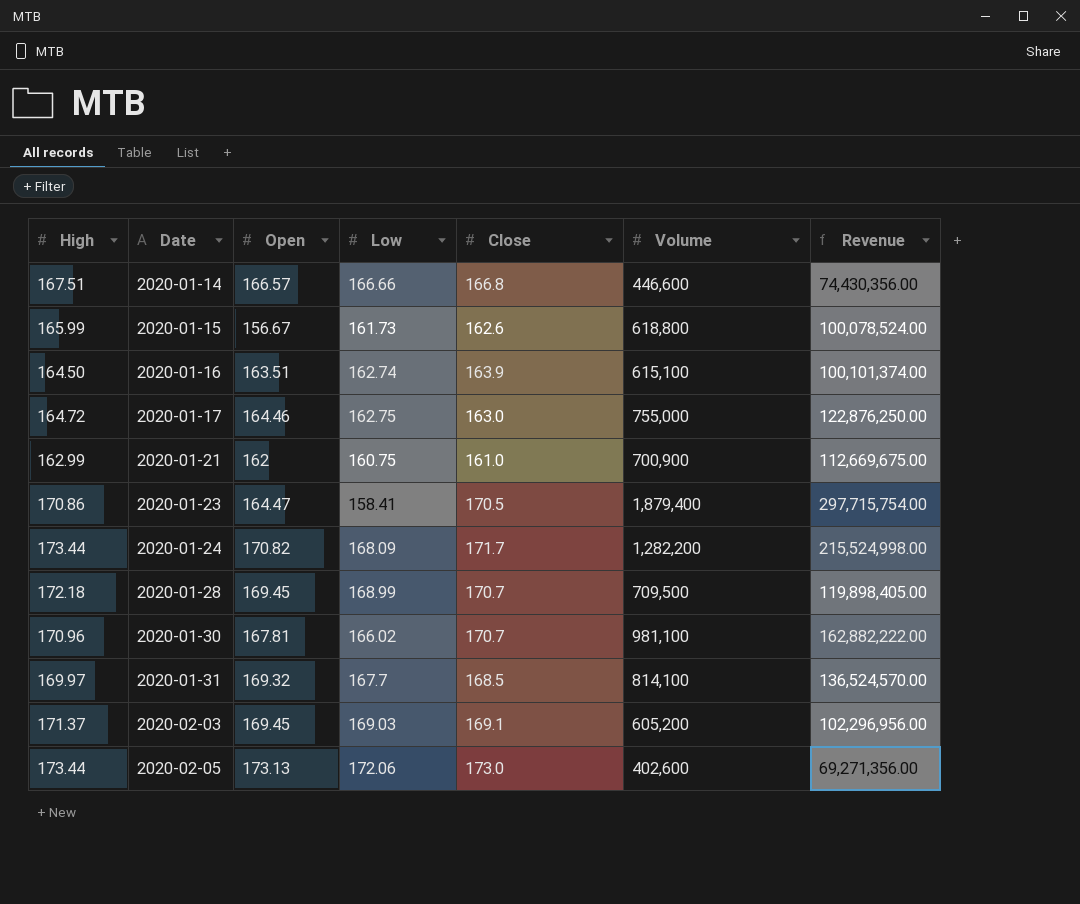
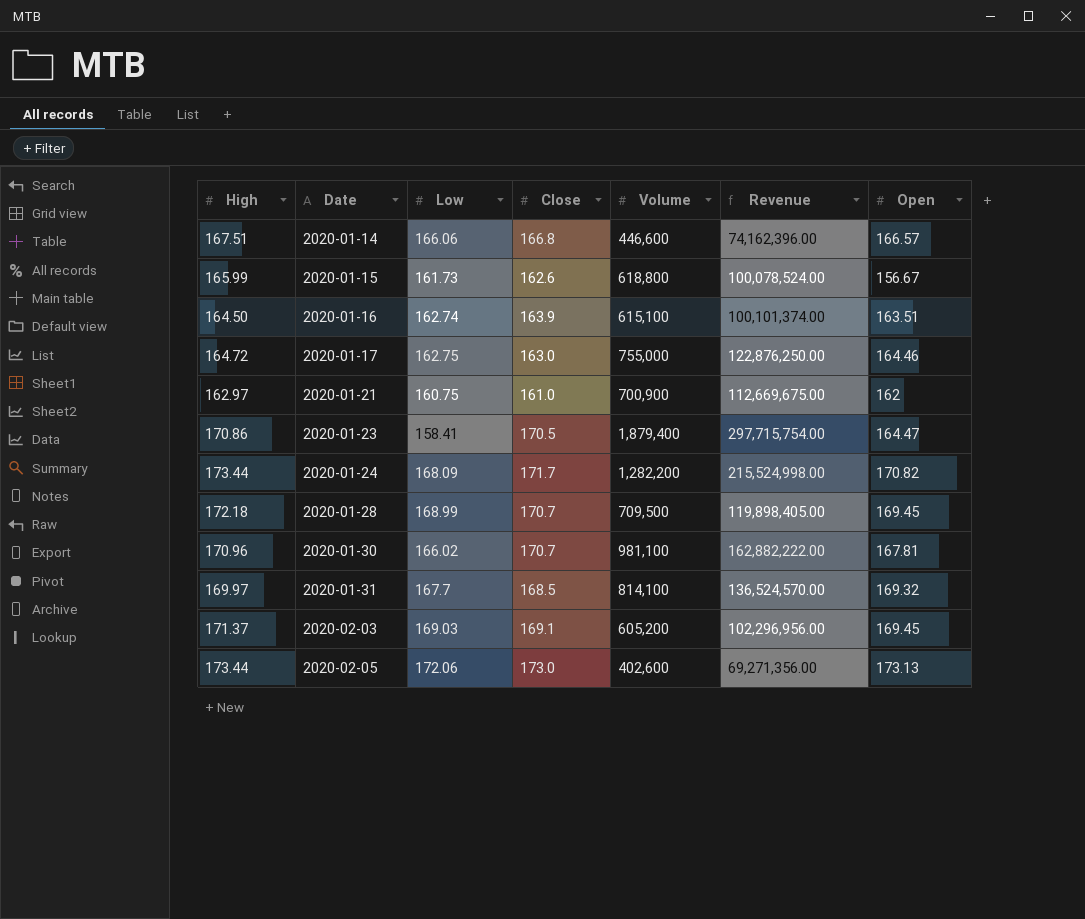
column Open | position: 3 -> 7
2020-01-14 | Low: 166.66 -> 166.06
2020-01-14 | Revenue: 74,430,356.00 -> 74,162,396.00
2020-01-21 | High: 162.99 -> 162.97

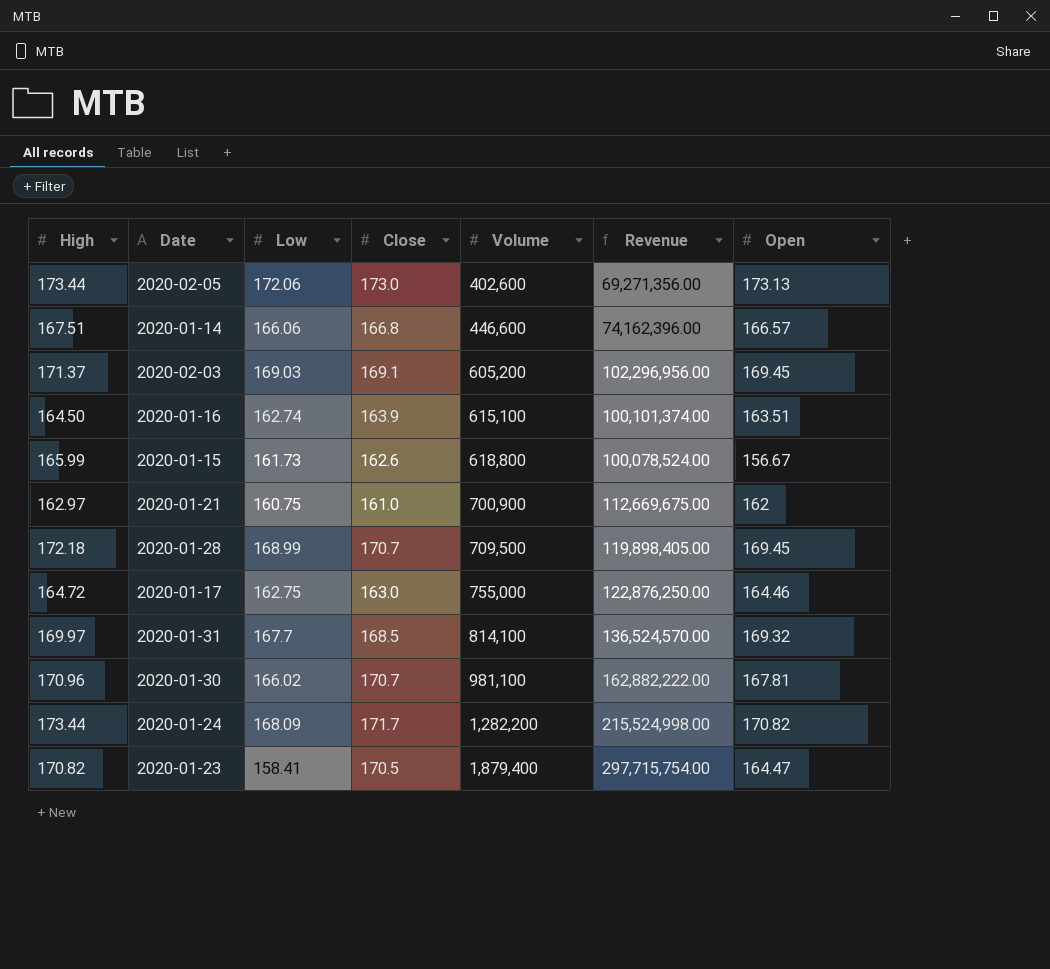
row order: Date ascending -> Volume ascending
2020-01-23 | High: 170.86 -> 170.82

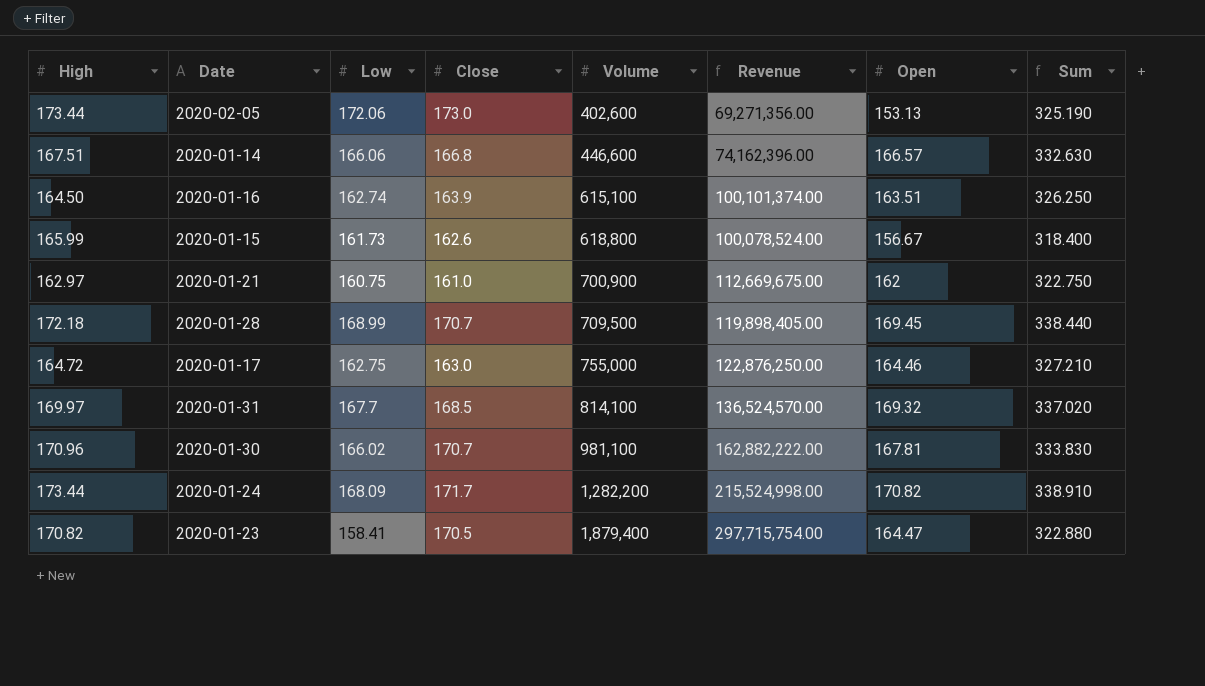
column Sum | formula: none -> [Low] + [Open]
row 2020-02-03: 171.37 | 169.03 | 169.1 | 605,200 | 102,296,956.00 | 169.45 -> none
2020-02-05 | Open: 173.13 -> 153.13

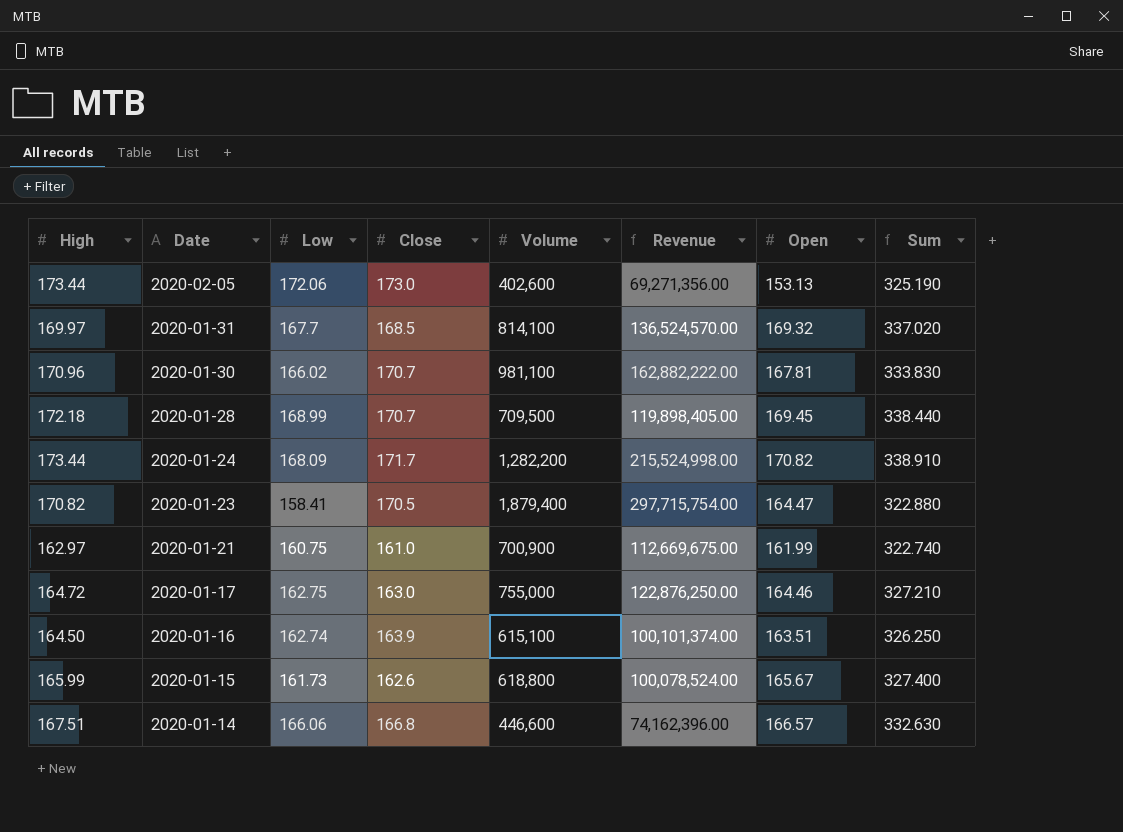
row order: Volume ascending -> Date descending
2020-01-21 | Open: 162 -> 161.99
2020-01-21 | Sum: 322.750 -> 322.740
2020-01-15 | Open: 156.67 -> 165.67
2020-01-15 | Sum: 318.400 -> 327.400

